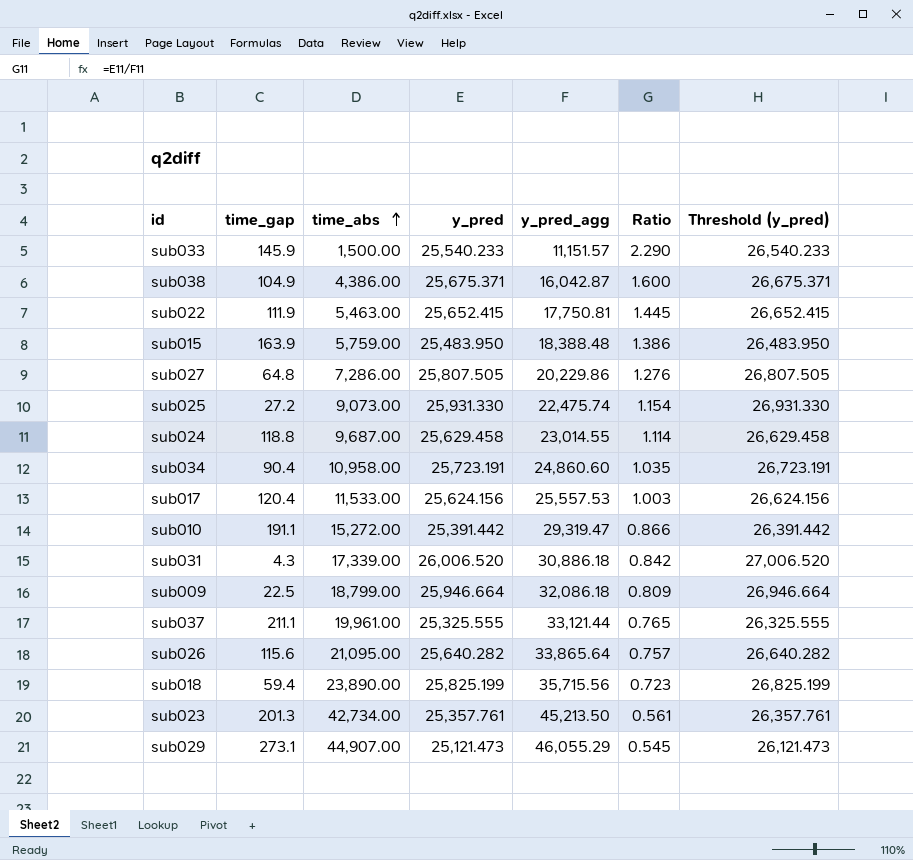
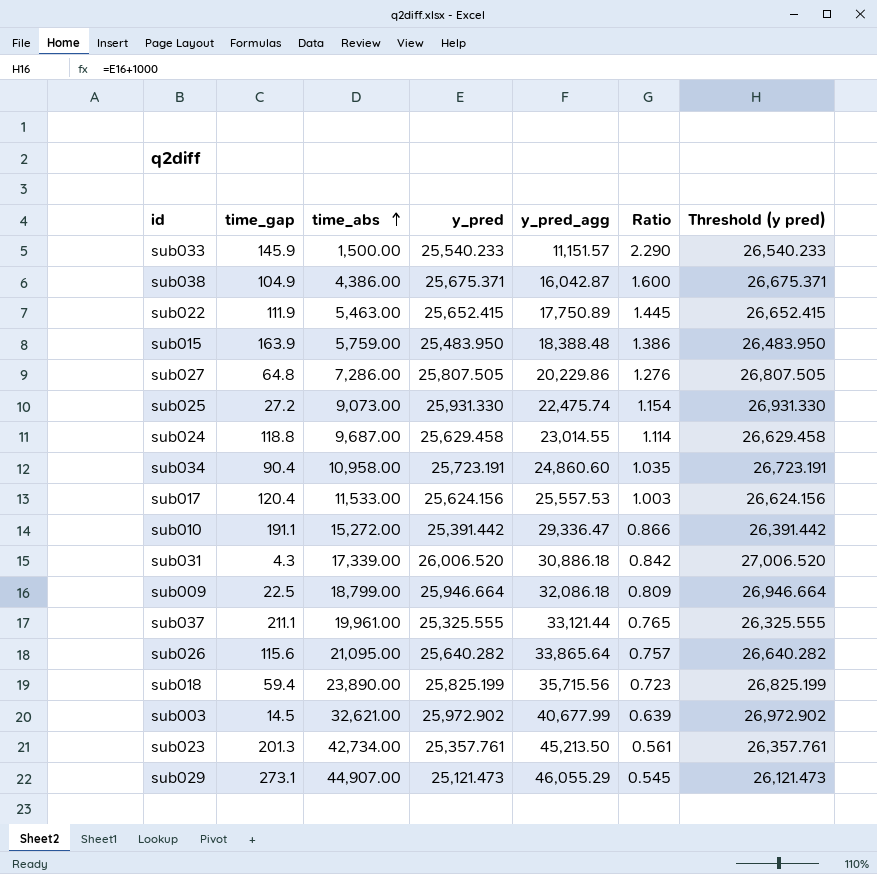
column name: Threshold (y_pred) -> Threshold (y pred)
sub022 | y_pred_agg: 17,750.81 -> 17,750.89
sub010 | y_pred_agg: 29,319.47 -> 29,336.47
row sub003: none -> 14.5 | 32,621.00 | 25,972.902 | 40,677.99 | 0.639 | 26,972.902

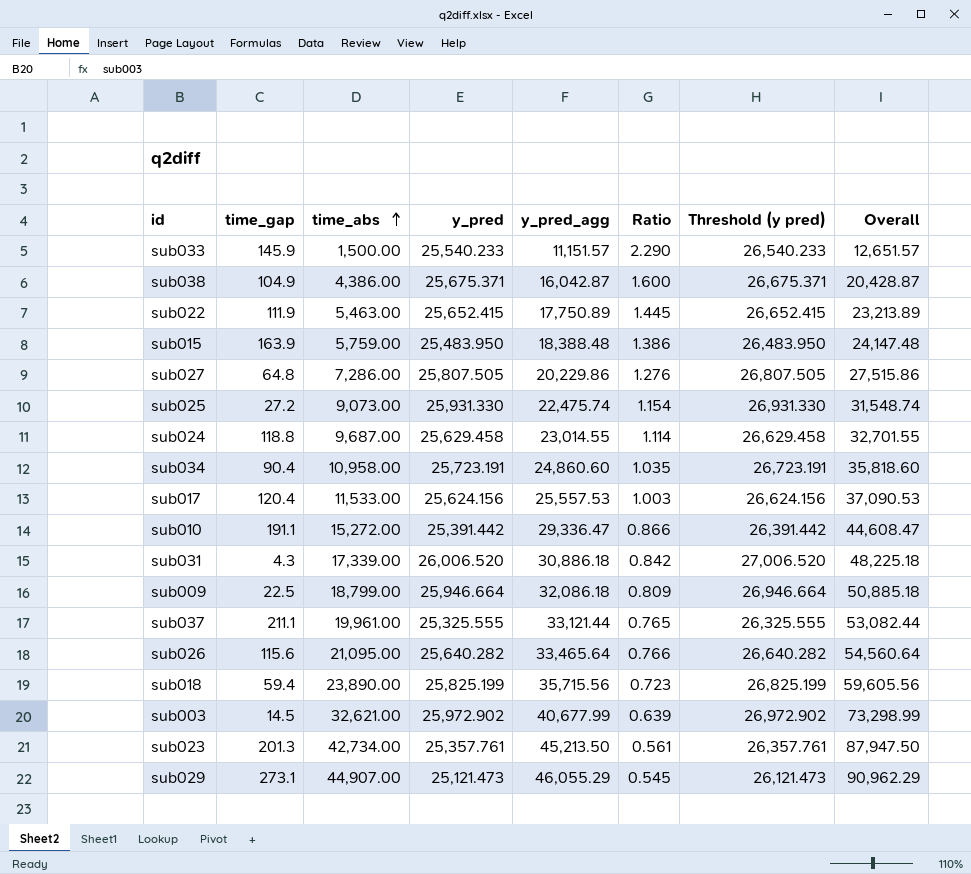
column Overall | formula: none -> [time_abs] + [y_pred_agg]
sub026 | y_pred_agg: 33,865.64 -> 33,465.64
sub026 | Ratio: 0.757 -> 0.766

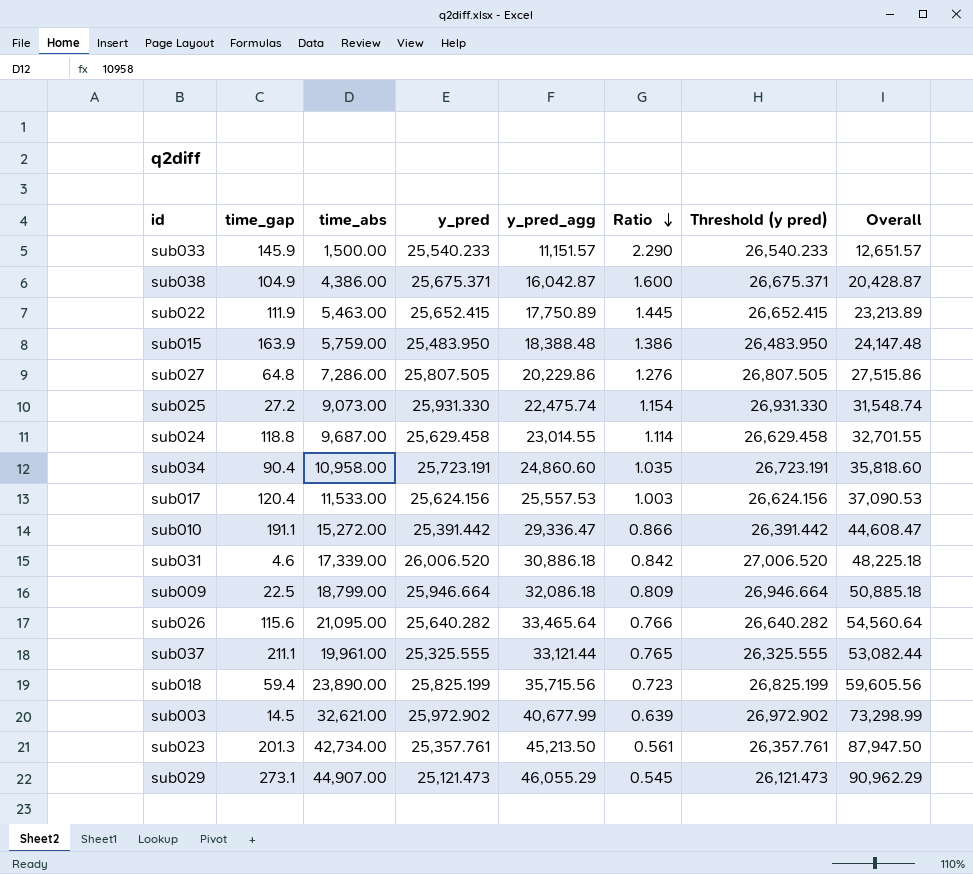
row order: time_abs ascending -> Ratio descending
sub031 | time_gap: 4.3 -> 4.6

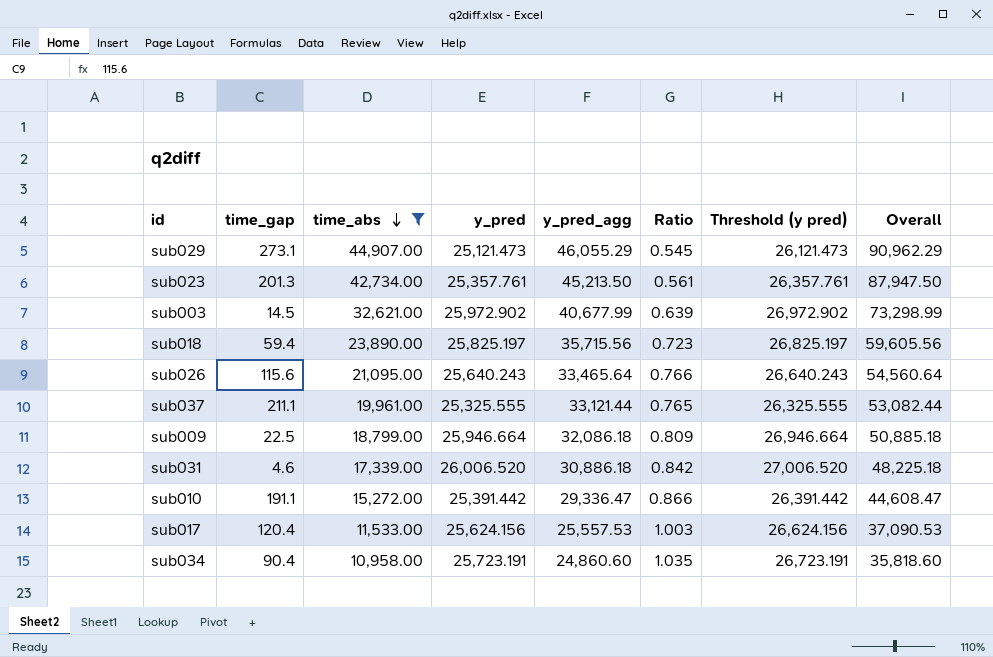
filter: none -> time_abs >= 10,958.00
row order: Ratio descending -> time_abs descending
sub018 | y_pred: 25,825.199 -> 25,825.197
sub018 | Threshold (y pred): 26,825.199 -> 26,825.197
sub026 | y_pred: 25,640.282 -> 25,640.243
sub026 | Threshold (y pred): 26,640.282 -> 26,640.243

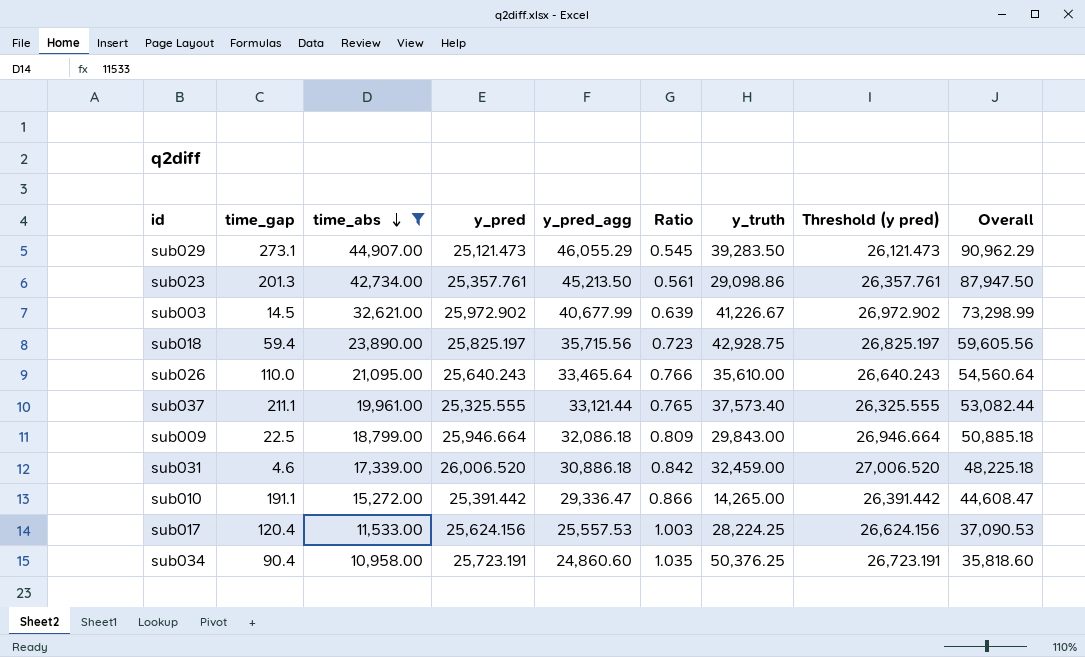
column y_truth | position: none -> 7
sub026 | time_gap: 115.6 -> 110.0

